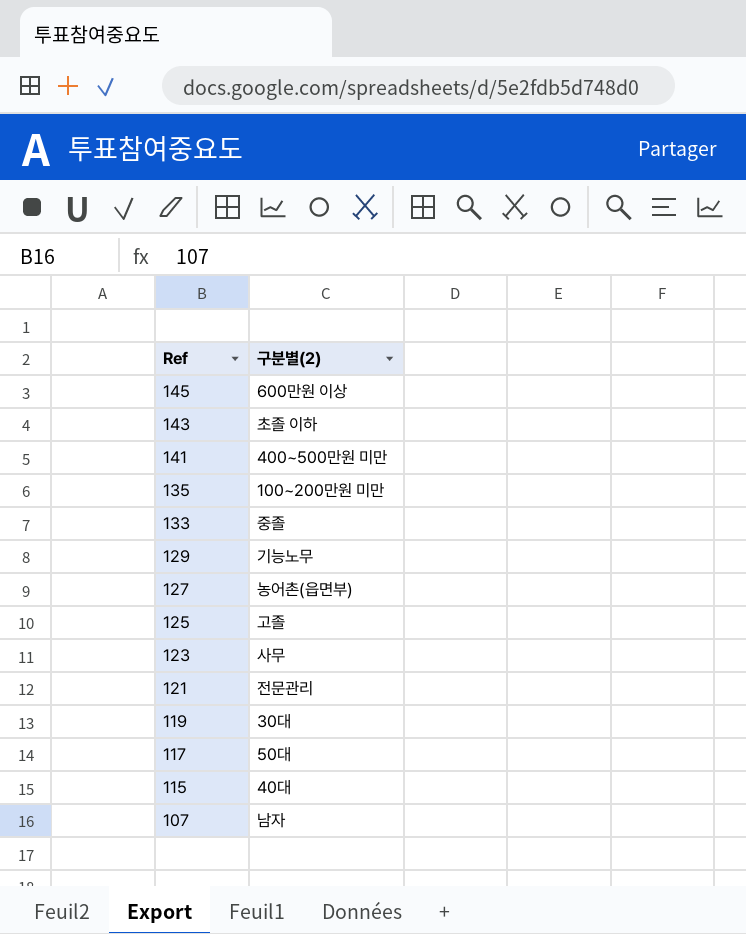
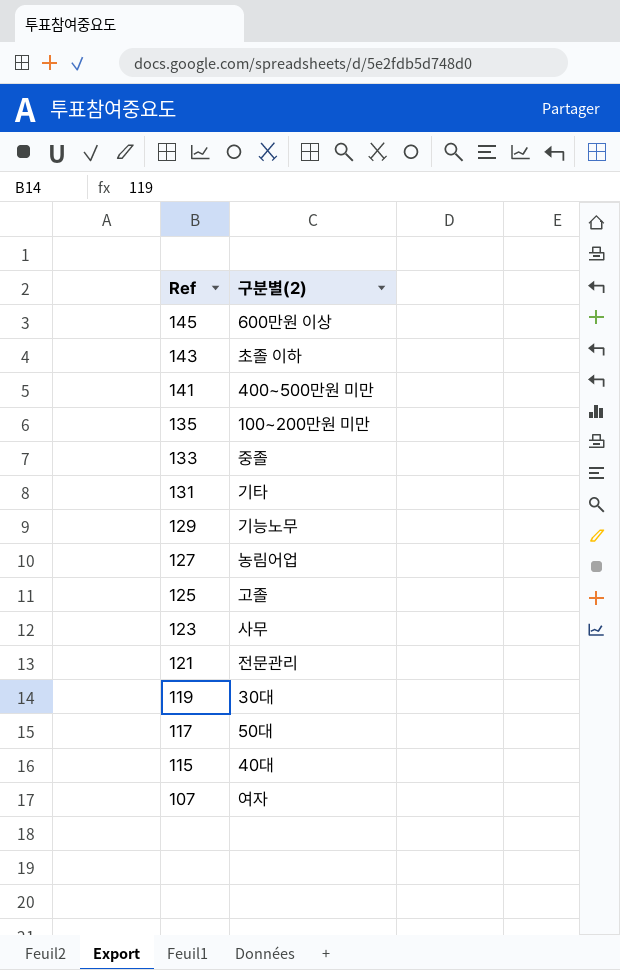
row 131: none -> 기타
127 | 구분별(2): 농어촌(읍면부) -> 농림어업
107 | 구분별(2): 남자 -> 여자

